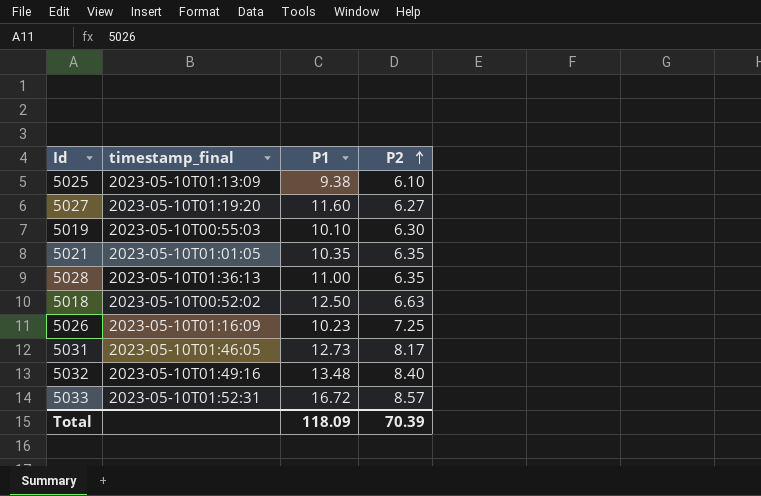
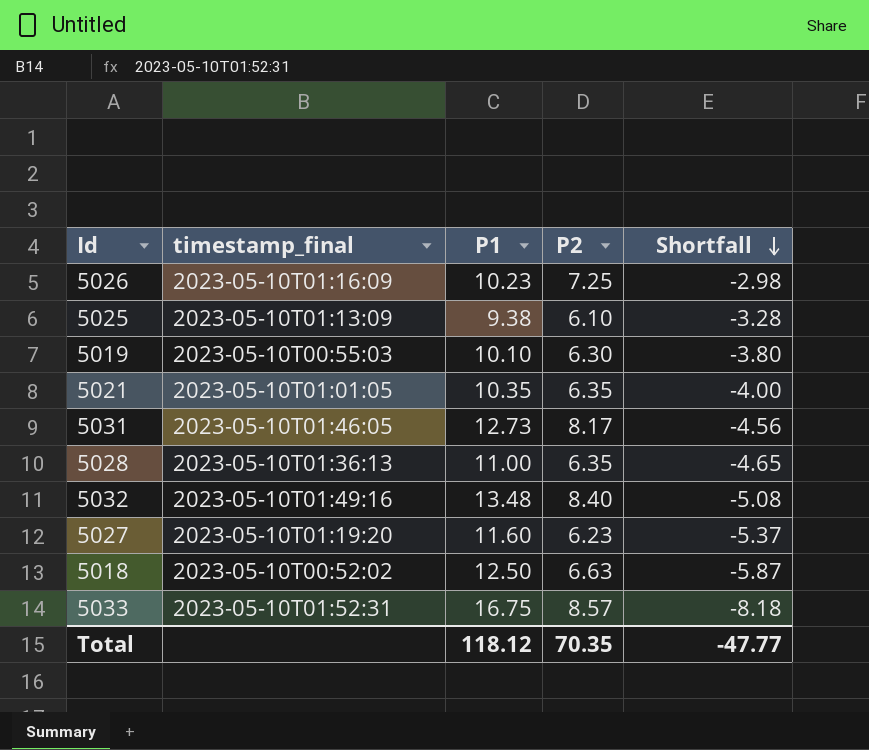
row order: P2 ascending -> Shortfall descending
column Shortfall | formula: none -> [P2] - [P1]
5027 | P2: 6.27 -> 6.23
5033 | P1: 16.72 -> 16.75
Total | P1: 118.09 -> 118.12
Total | P2: 70.39 -> 70.35

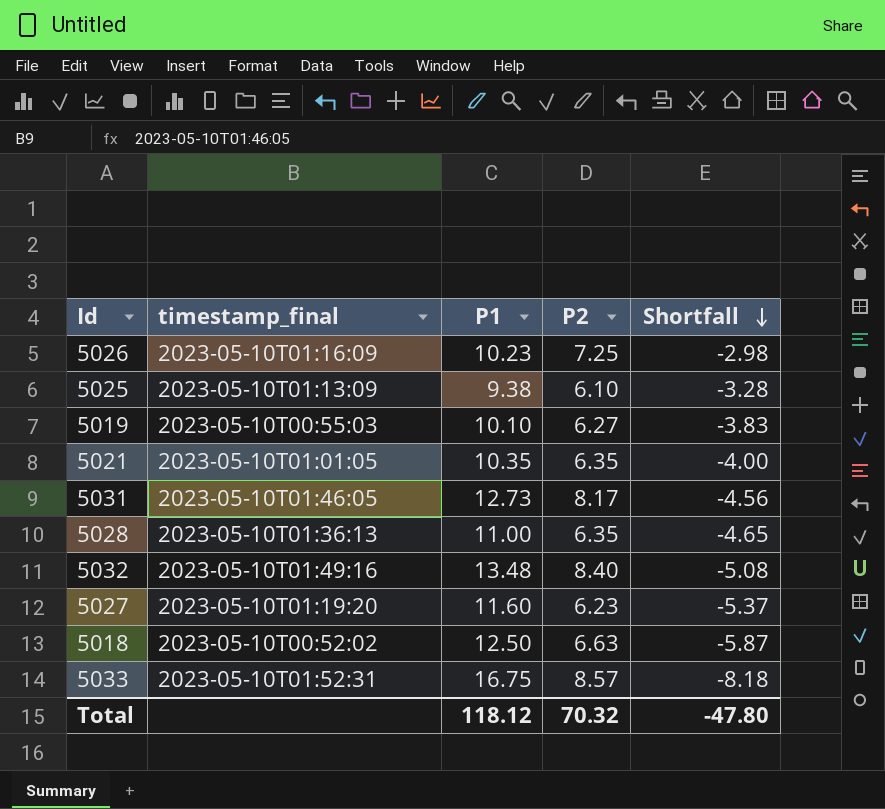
5019 | P2: 6.30 -> 6.27
5019 | Shortfall: -3.80 -> -3.83
Total | P2: 70.35 -> 70.32
Total | Shortfall: -47.77 -> -47.80

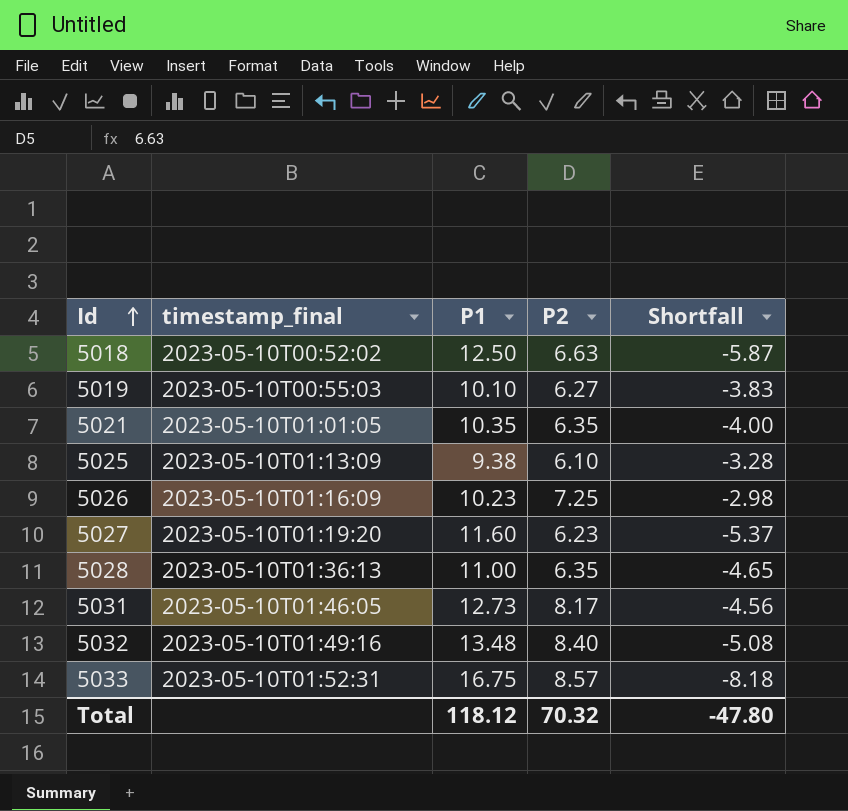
row order: Shortfall descending -> Id ascending

